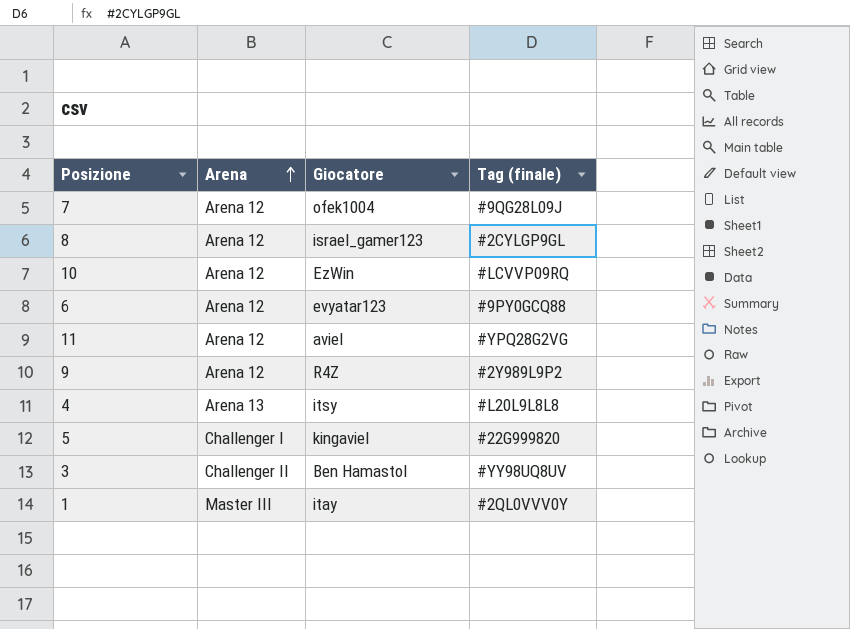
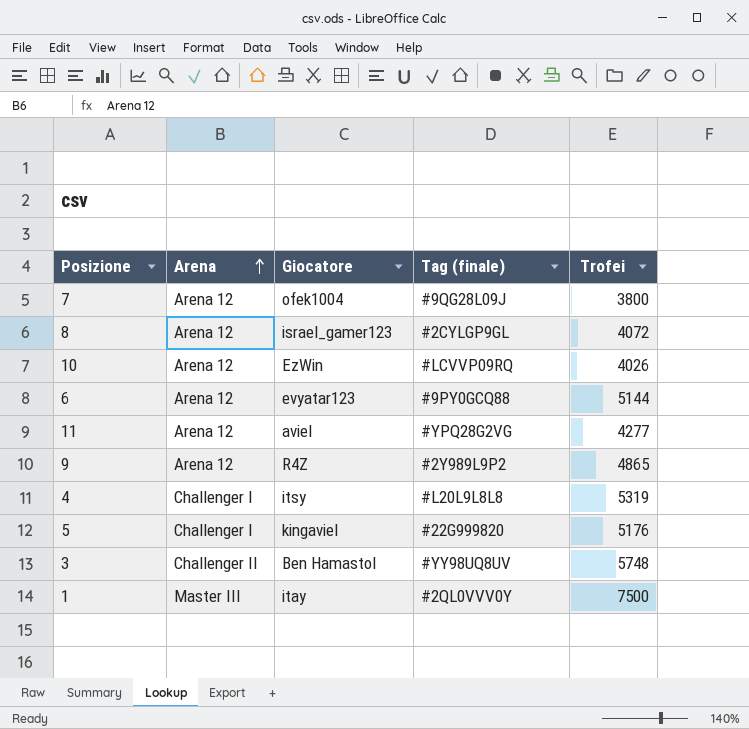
column Trofei | position: none -> 5
4 | Arena: Arena 13 -> Challenger I

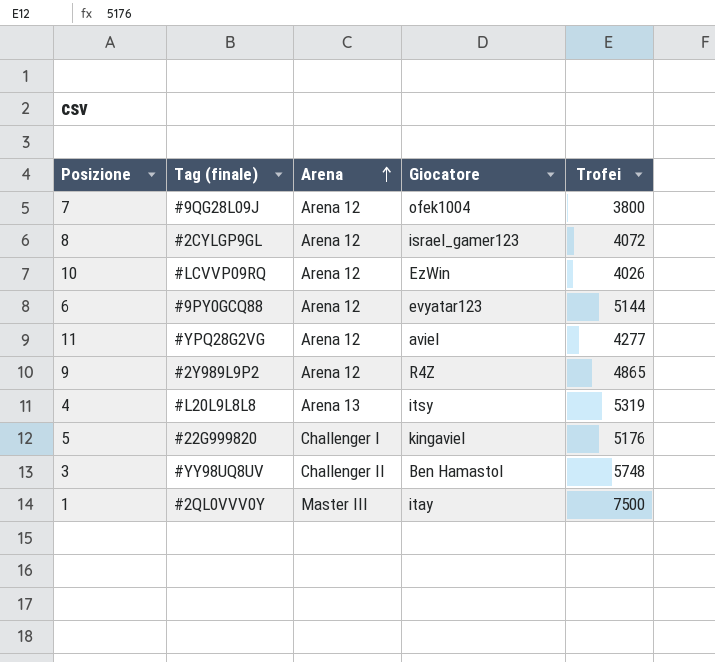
column Tag (finale) | position: 4 -> 2
4 | Arena: Challenger I -> Arena 13

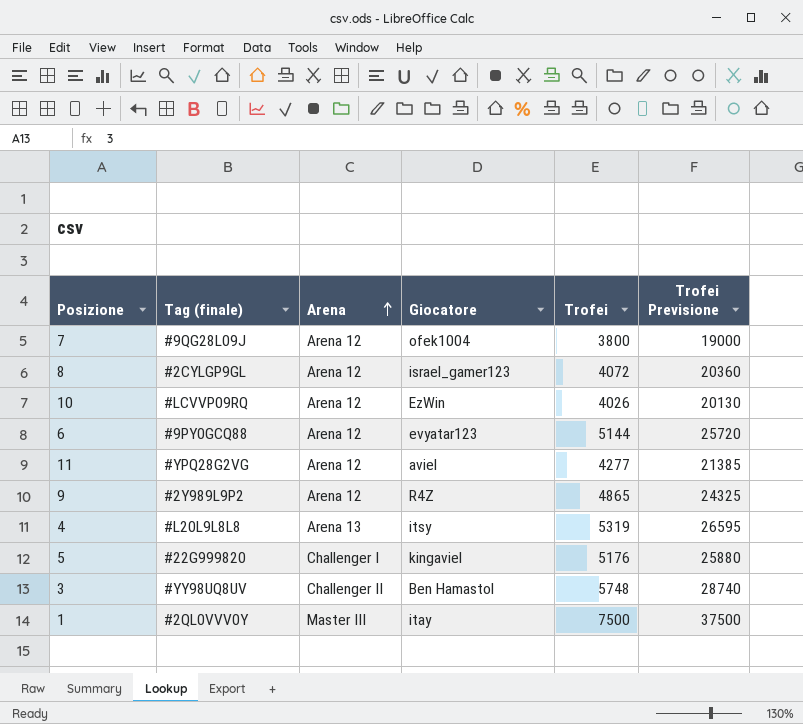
column Trofei Previsione | formula: none -> [Trofei] * 5

